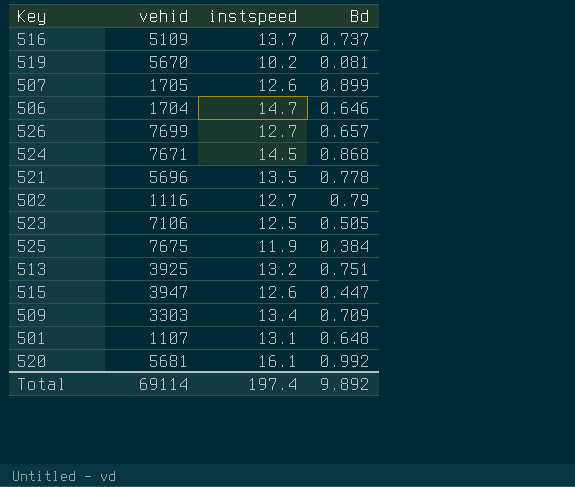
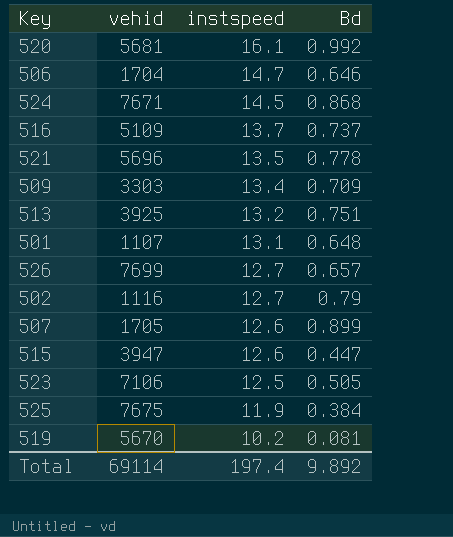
row order: none -> instspeed descending

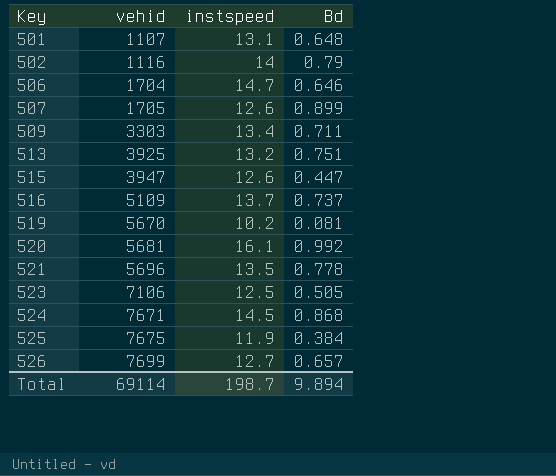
row order: instspeed descending -> Key ascending
502 | instspeed: 12.7 -> 14
509 | Bd: 0.709 -> 0.711
Total | instspeed: 197.4 -> 198.7
Total | Bd: 9.892 -> 9.894

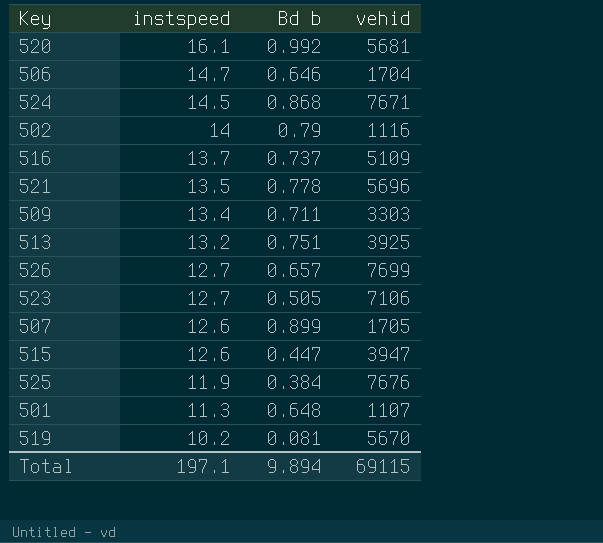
row order: Key ascending -> instspeed descending
column name: Bd -> Bd b
column vehid | position: 2 -> 4
523 | instspeed: 12.5 -> 12.7
525 | vehid: 7675 -> 7676
501 | instspeed: 13.1 -> 11.3
Total | instspeed: 198.7 -> 197.1
Total | vehid: 69114 -> 69115

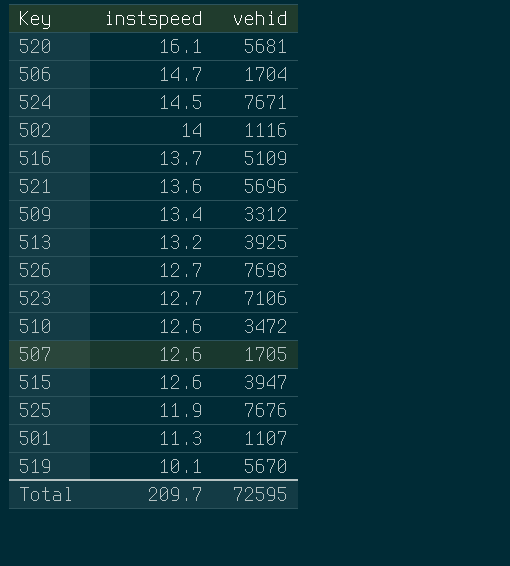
column Bd b | position: 3 -> none
521 | instspeed: 13.5 -> 13.6
509 | vehid: 3303 -> 3312
526 | vehid: 7699 -> 7698
row 510: none -> 12.6 | 3472
519 | instspeed: 10.2 -> 10.1
Total | instspeed: 197.1 -> 209.7
Total | vehid: 69115 -> 72595

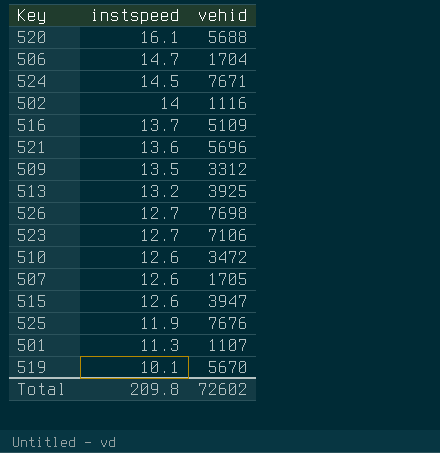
520 | vehid: 5681 -> 5688
509 | instspeed: 13.4 -> 13.5
Total | instspeed: 209.7 -> 209.8
Total | vehid: 72595 -> 72602

